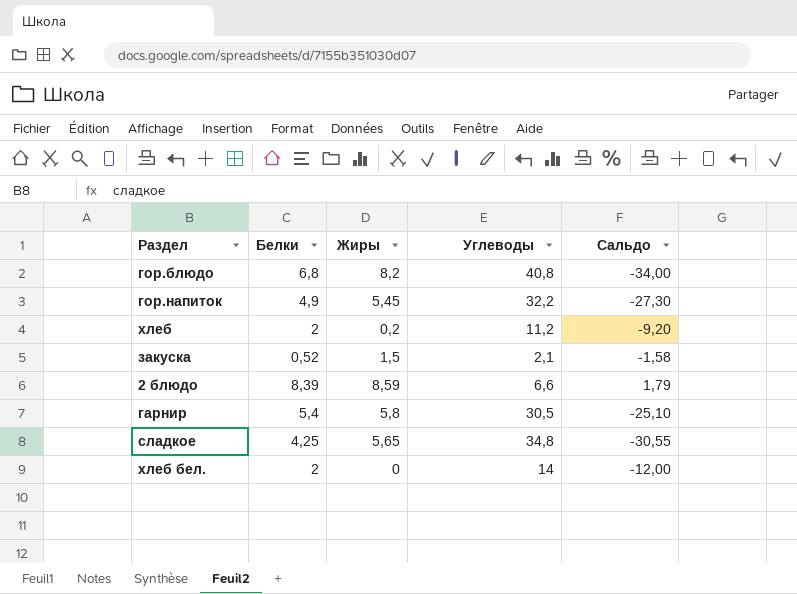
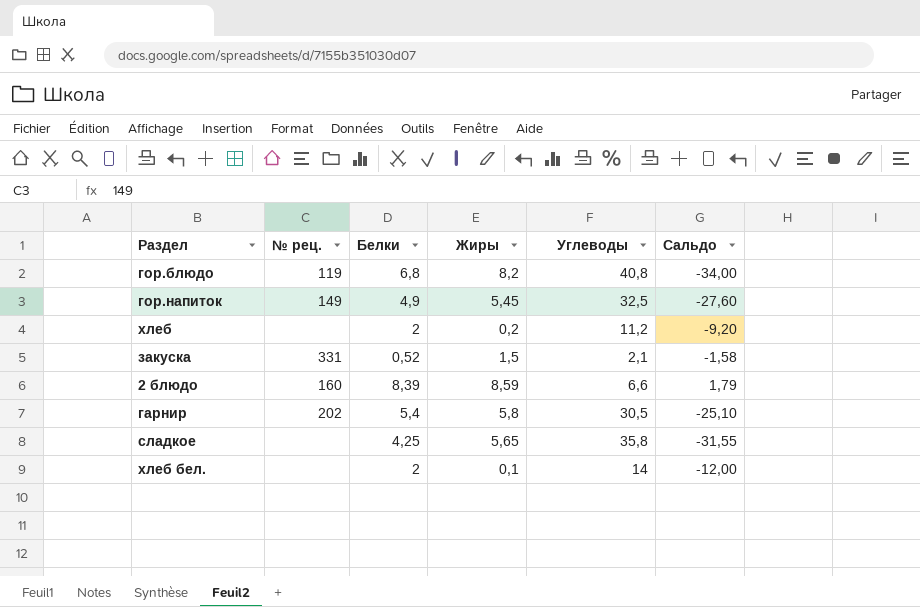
column № рец. | position: none -> 2
гор.напиток | Углеводы: 32,2 -> 32,5
гор.напиток | Сальдо: -27,30 -> -27,60
сладкое | Углеводы: 34,8 -> 35,8
сладкое | Сальдо: -30,55 -> -31,55
хлеб бел. | Жиры: 0 -> 0,1

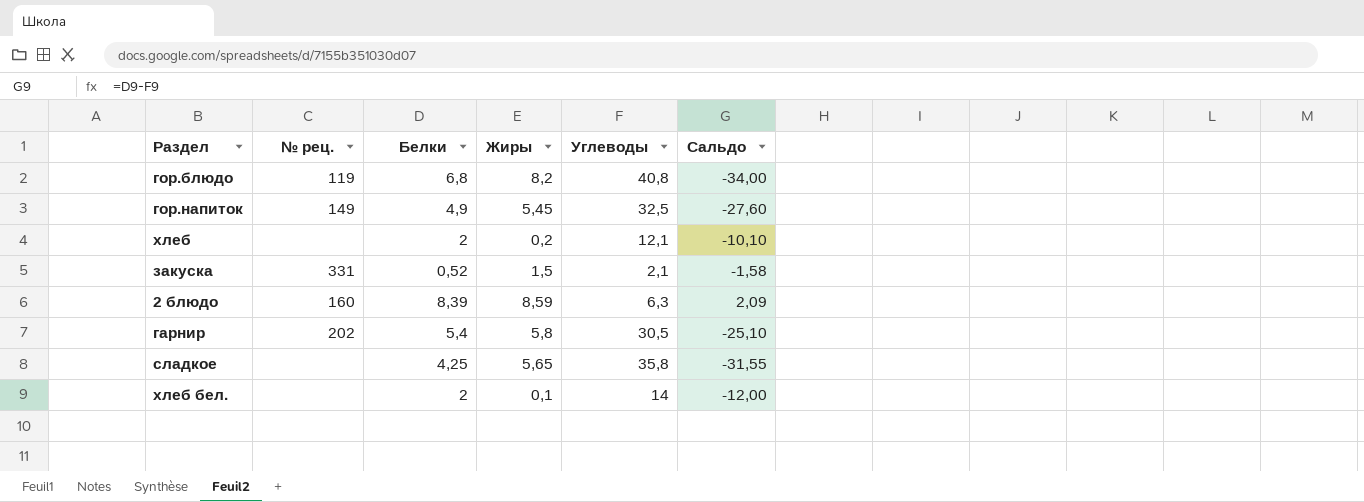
хлеб | Углеводы: 11,2 -> 12,1
хлеб | Сальдо: -9,20 -> -10,10
2 блюдо | Углеводы: 6,6 -> 6,3
2 блюдо | Сальдо: 1,79 -> 2,09

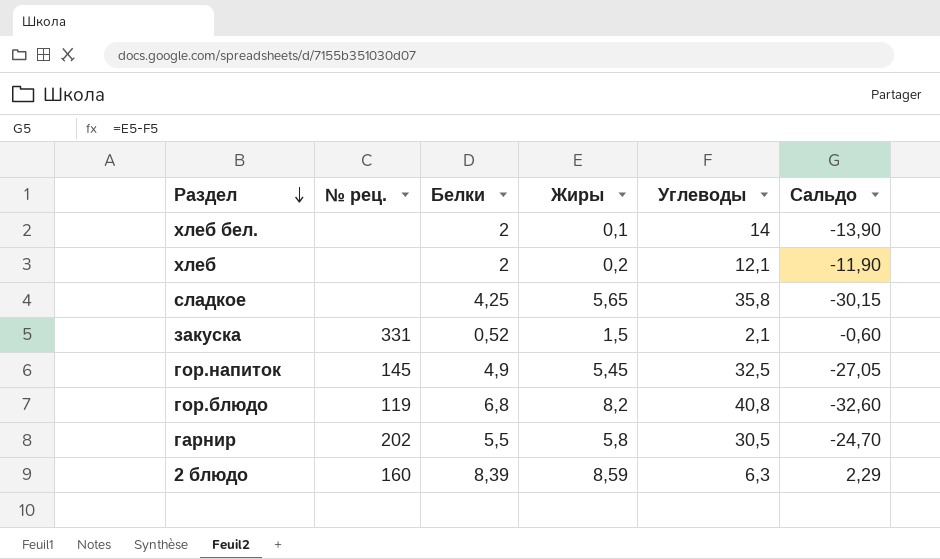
row order: none -> Раздел descending
column Сальдо | formula: [Белки] - [Углеводы] -> [Жиры] - [Углеводы]
гор.напиток | № рец.: 149 -> 145
гарнир | Белки: 5,4 -> 5,5

